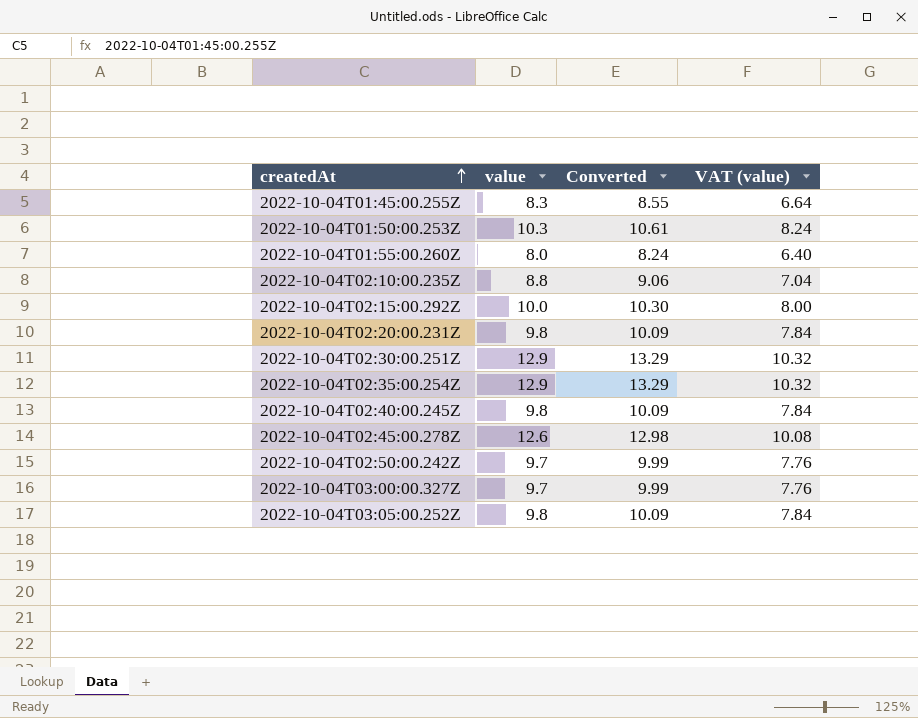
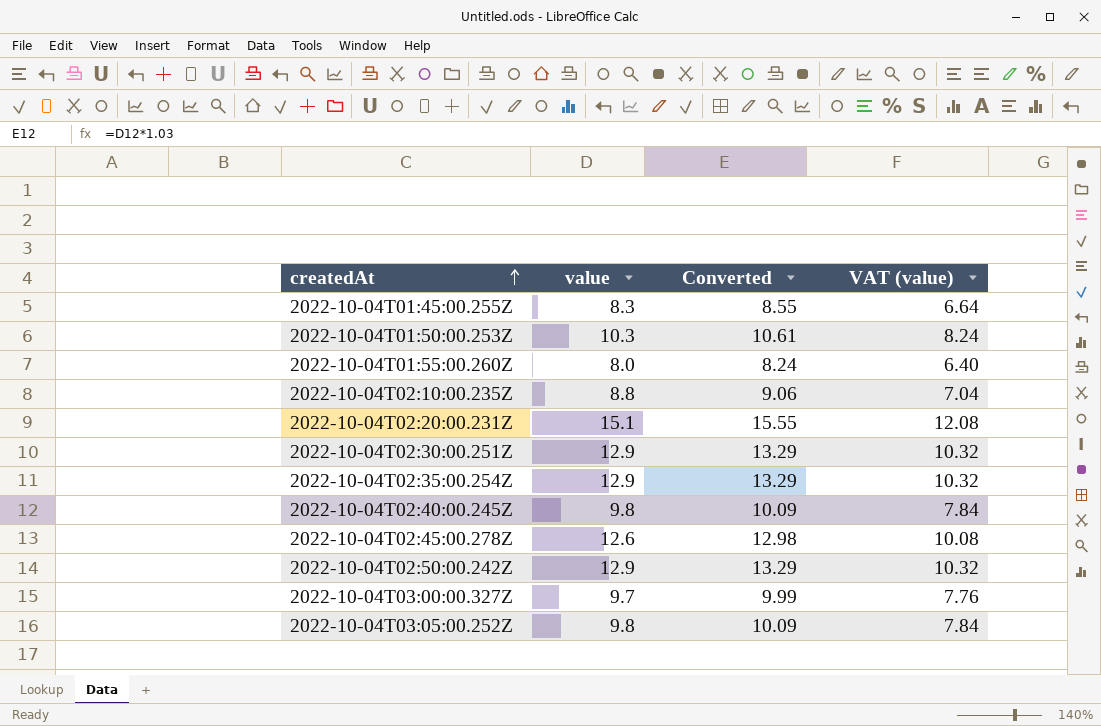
row 2022-10-04T02:15:00.292Z: 10.0 | 10.30 | 8.00 -> none
2022-10-04T02:20:00.231Z | value: 9.8 -> 15.1
2022-10-04T02:20:00.231Z | Converted: 10.09 -> 15.55
2022-10-04T02:20:00.231Z | VAT (value): 7.84 -> 12.08
2022-10-04T02:50:00.242Z | value: 9.7 -> 12.9
2022-10-04T02:50:00.242Z | Converted: 9.99 -> 13.29
2022-10-04T02:50:00.242Z | VAT (value): 7.76 -> 10.32

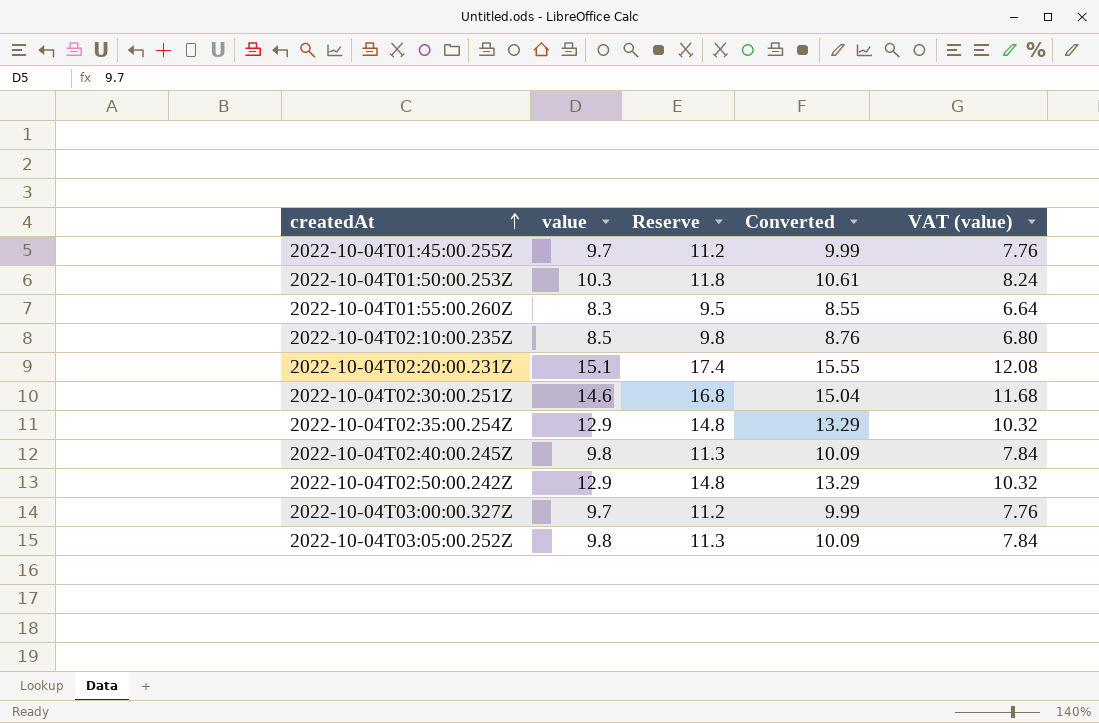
column Reserve | formula: none -> [value] * 1.15
row 2022-10-04T02:45:00.278Z: 12.6 | 12.98 | 10.08 -> none
2022-10-04T01:45:00.255Z | value: 8.3 -> 9.7
2022-10-04T01:45:00.255Z | Converted: 8.55 -> 9.99
2022-10-04T01:45:00.255Z | VAT (value): 6.64 -> 7.76
2022-10-04T01:55:00.260Z | value: 8.0 -> 8.3
2022-10-04T01:55:00.260Z | Converted: 8.24 -> 8.55
2022-10-04T01:55:00.260Z | VAT (value): 6.40 -> 6.64
2022-10-04T02:10:00.235Z | value: 8.8 -> 8.5
2022-10-04T02:10:00.235Z | Converted: 9.06 -> 8.76
2022-10-04T02:10:00.235Z | VAT (value): 7.04 -> 6.80
2022-10-04T02:30:00.251Z | value: 12.9 -> 14.6
2022-10-04T02:30:00.251Z | Converted: 13.29 -> 15.04
2022-10-04T02:30:00.251Z | VAT (value): 10.32 -> 11.68

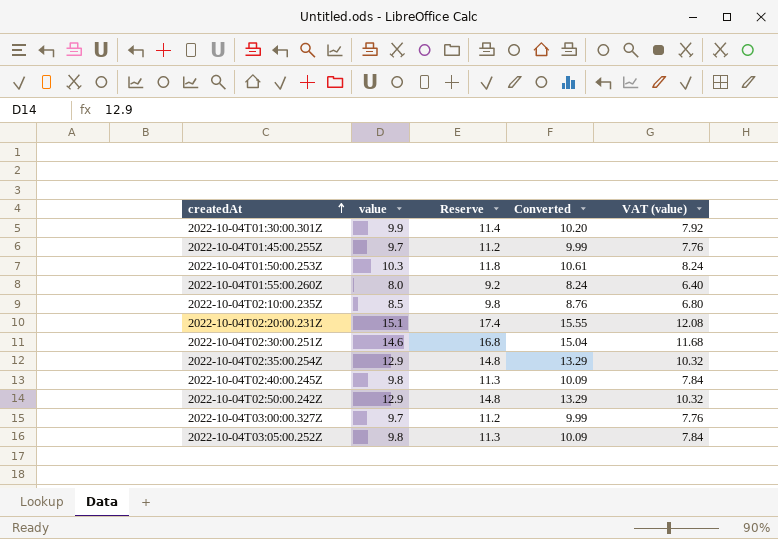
row 2022-10-04T01:30:00.301Z: none -> 9.9 | 11.4 | 10.20 | 7.92
2022-10-04T01:55:00.260Z | value: 8.3 -> 8.0
2022-10-04T01:55:00.260Z | Reserve: 9.5 -> 9.2
2022-10-04T01:55:00.260Z | Converted: 8.55 -> 8.24
2022-10-04T01:55:00.260Z | VAT (value): 6.64 -> 6.40

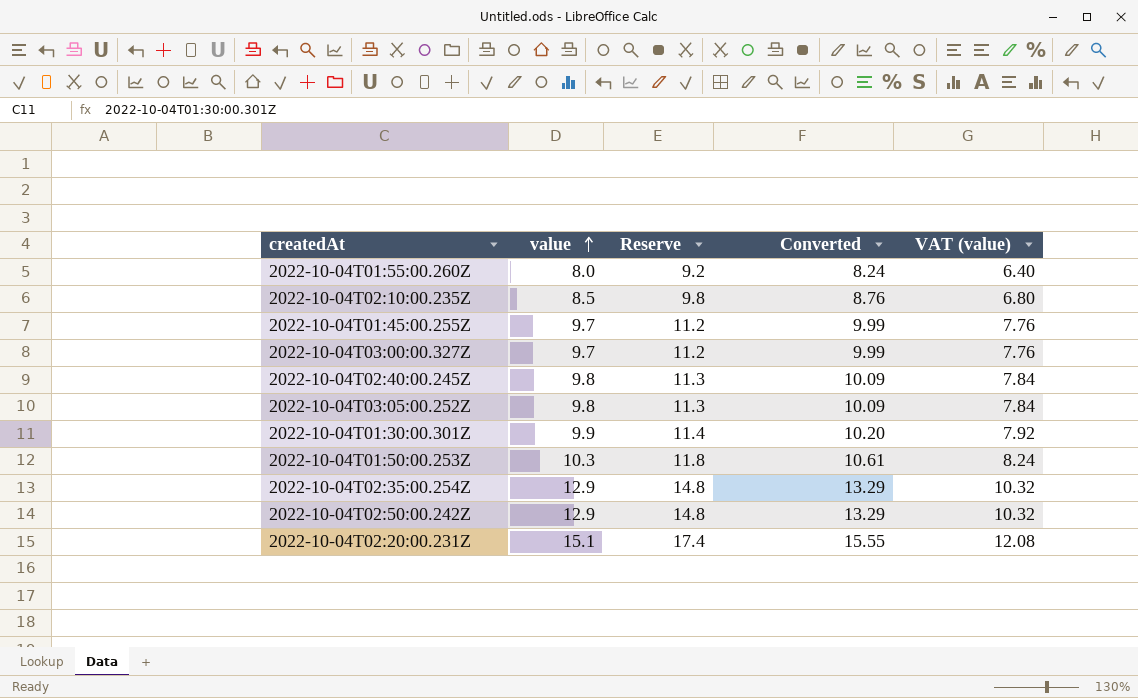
row order: createdAt ascending -> value ascending
row 2022-10-04T02:30:00.251Z: 14.6 | 16.8 | 15.04 | 11.68 -> none

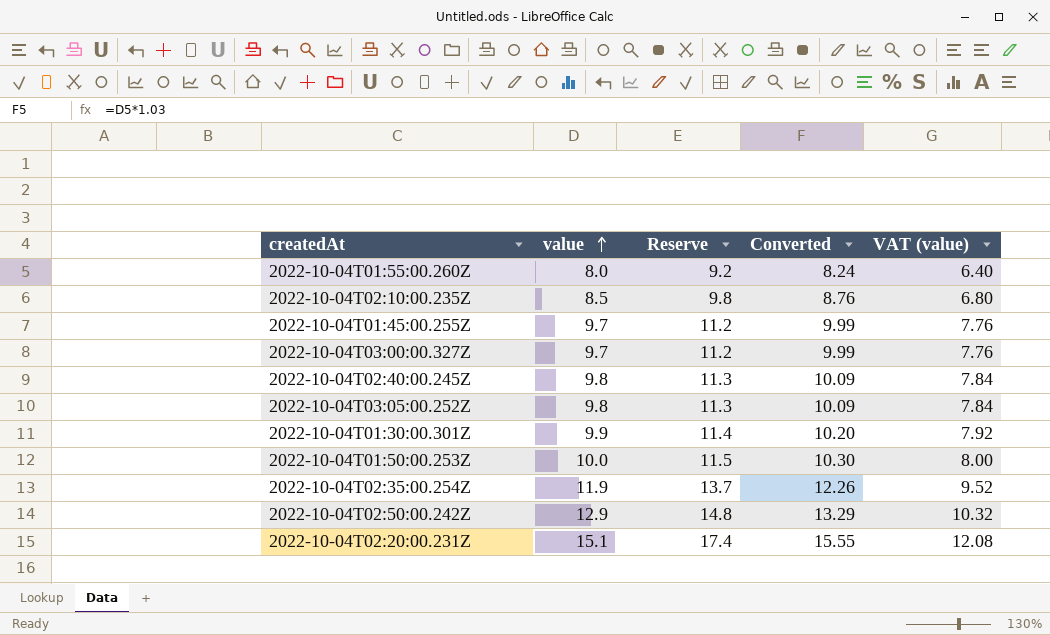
2022-10-04T01:50:00.253Z | value: 10.3 -> 10.0
2022-10-04T01:50:00.253Z | Reserve: 11.8 -> 11.5
2022-10-04T01:50:00.253Z | Converted: 10.61 -> 10.30
2022-10-04T01:50:00.253Z | VAT (value): 8.24 -> 8.00
2022-10-04T02:35:00.254Z | value: 12.9 -> 11.9
2022-10-04T02:35:00.254Z | Reserve: 14.8 -> 13.7
2022-10-04T02:35:00.254Z | Converted: 13.29 -> 12.26
2022-10-04T02:35:00.254Z | VAT (value): 10.32 -> 9.52

